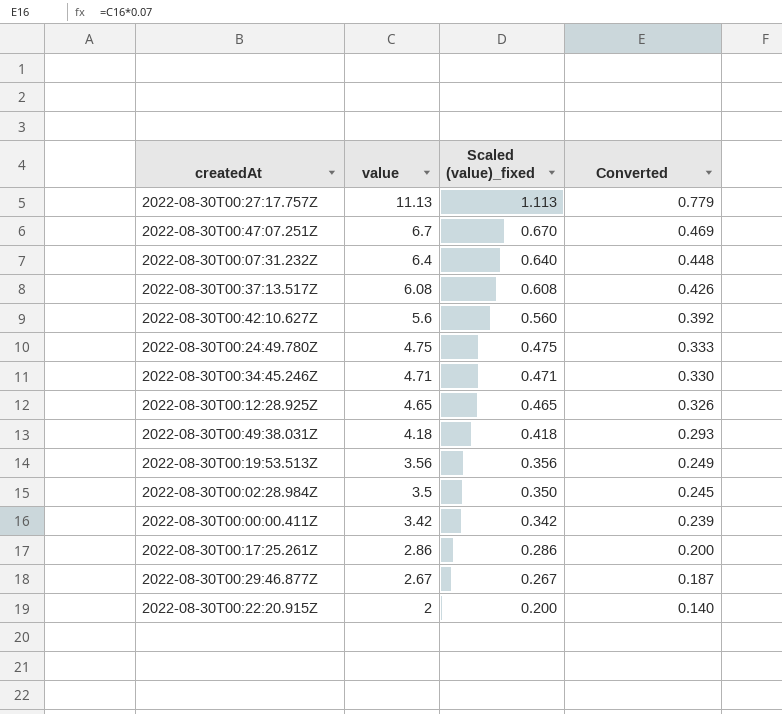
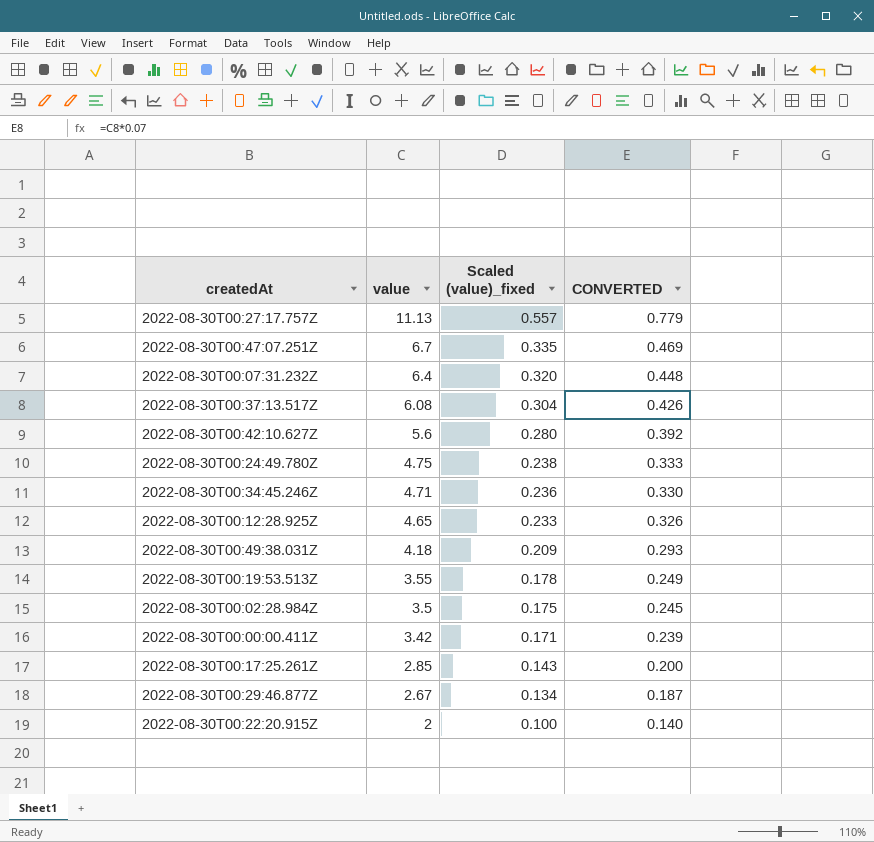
column Scaled (value)_fixed | formula: [value] * 0.1 -> [value] * 0.05
column name: Converted -> CONVERTED
2022-08-30T00:19:53.513Z | value: 3.56 -> 3.55
2022-08-30T00:17:25.261Z | value: 2.86 -> 2.85

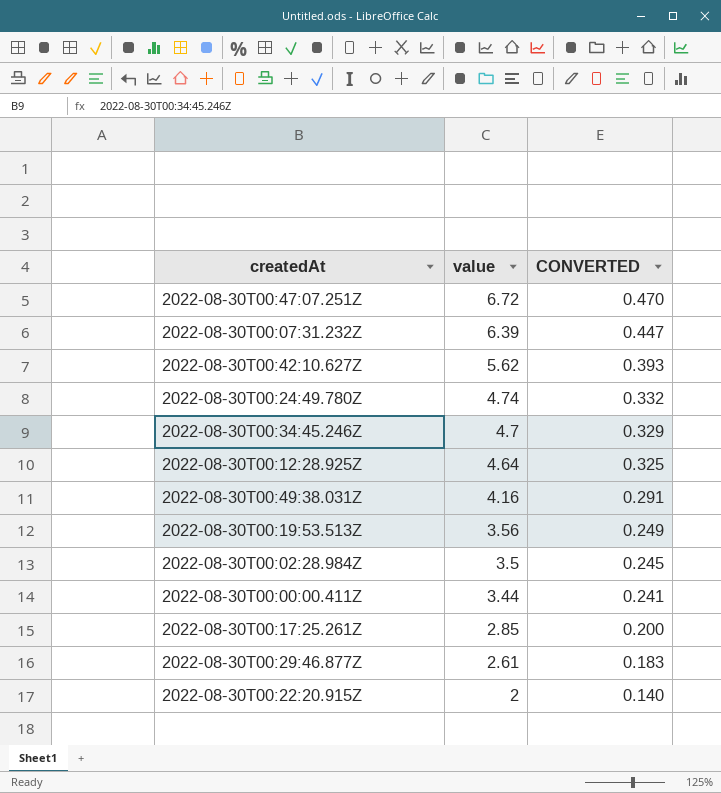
column Scaled (value)_fixed | formula: [value] * 0.05 -> none
row 2022-08-30T00:27:17.757Z: 11.13 | 0.557 | 0.779 -> none
row 2022-08-30T00:37:13.517Z: 6.08 | 0.304 | 0.426 -> none
2022-08-30T00:47:07.251Z | value: 6.7 -> 6.72
2022-08-30T00:47:07.251Z | CONVERTED: 0.469 -> 0.470
2022-08-30T00:07:31.232Z | value: 6.4 -> 6.39
2022-08-30T00:07:31.232Z | CONVERTED: 0.448 -> 0.447
2022-08-30T00:42:10.627Z | value: 5.6 -> 5.62
2022-08-30T00:42:10.627Z | CONVERTED: 0.392 -> 0.393
2022-08-30T00:24:49.780Z | value: 4.75 -> 4.74
2022-08-30T00:24:49.780Z | CONVERTED: 0.333 -> 0.332
2022-08-30T00:34:45.246Z | value: 4.71 -> 4.7
2022-08-30T00:34:45.246Z | CONVERTED: 0.330 -> 0.329
2022-08-30T00:12:28.925Z | value: 4.65 -> 4.64
2022-08-30T00:12:28.925Z | CONVERTED: 0.326 -> 0.325
2022-08-30T00:49:38.031Z | value: 4.18 -> 4.16
2022-08-30T00:49:38.031Z | CONVERTED: 0.293 -> 0.291
2022-08-30T00:19:53.513Z | value: 3.55 -> 3.56
2022-08-30T00:00:00.411Z | value: 3.42 -> 3.44
2022-08-30T00:00:00.411Z | CONVERTED: 0.239 -> 0.241
2022-08-30T00:29:46.877Z | value: 2.67 -> 2.61
2022-08-30T00:29:46.877Z | CONVERTED: 0.187 -> 0.183

